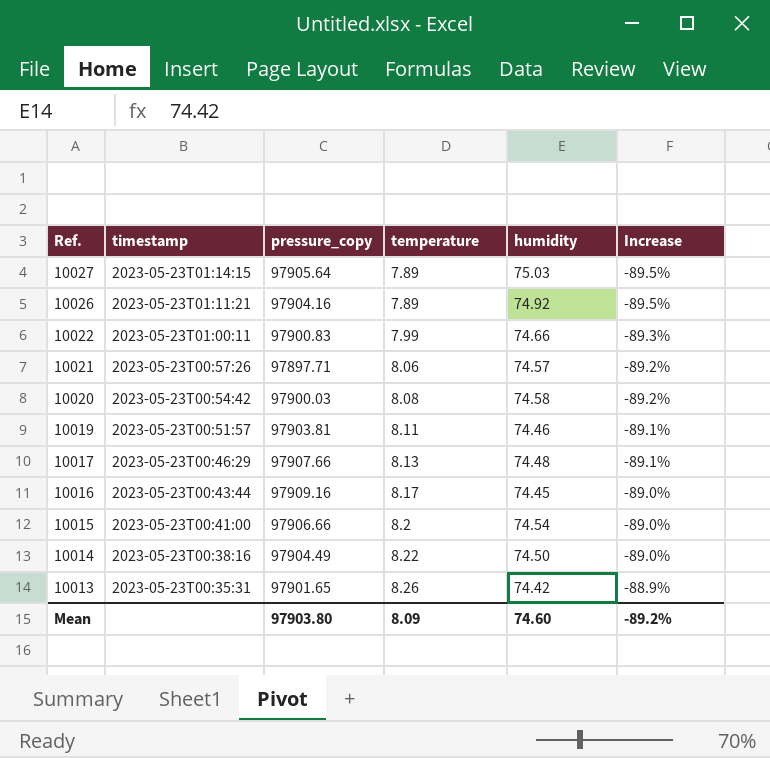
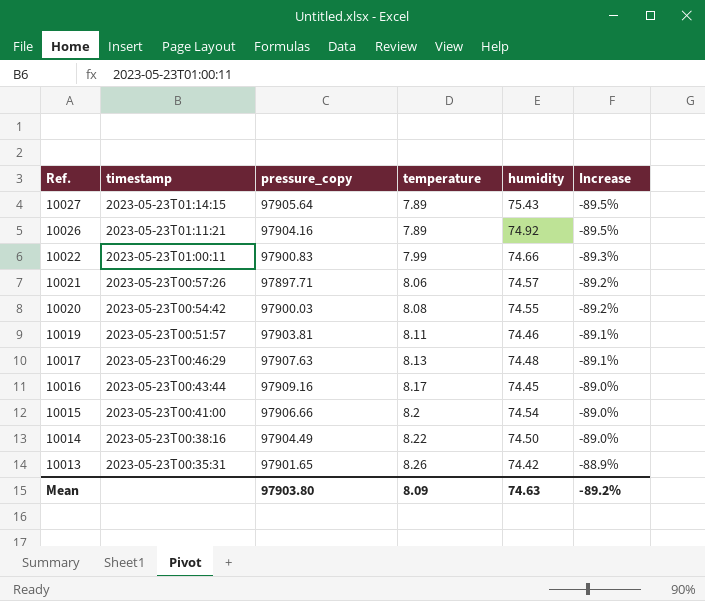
10027 | humidity: 75.03 -> 75.43
10020 | humidity: 74.58 -> 74.55
10017 | pressure_copy: 97907.66 -> 97907.63
Mean | humidity: 74.60 -> 74.63

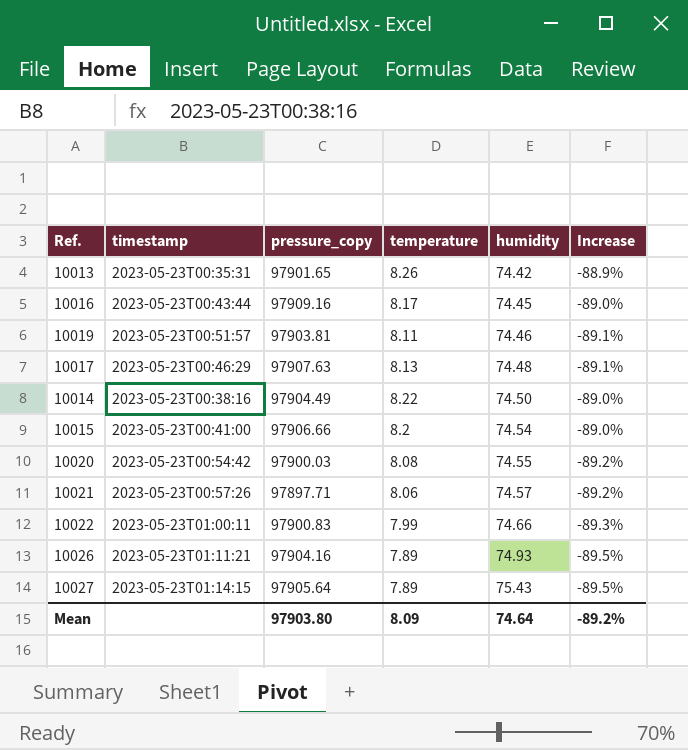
row order: Ref. descending -> humidity ascending
10026 | humidity: 74.92 -> 74.93
Mean | humidity: 74.63 -> 74.64

